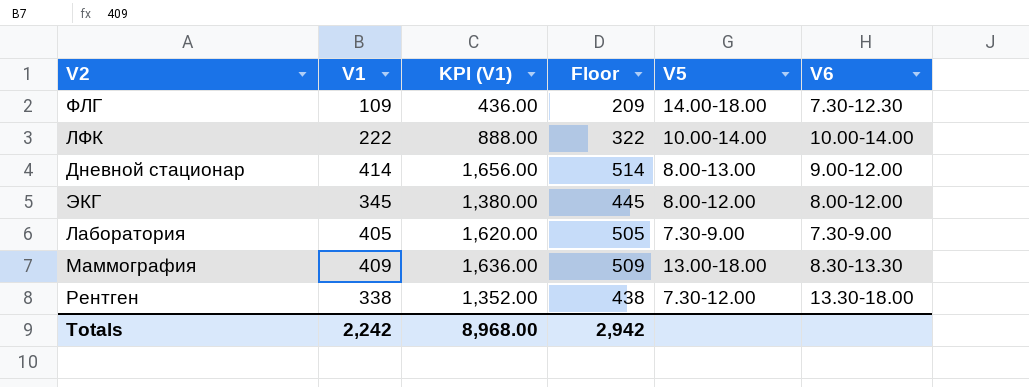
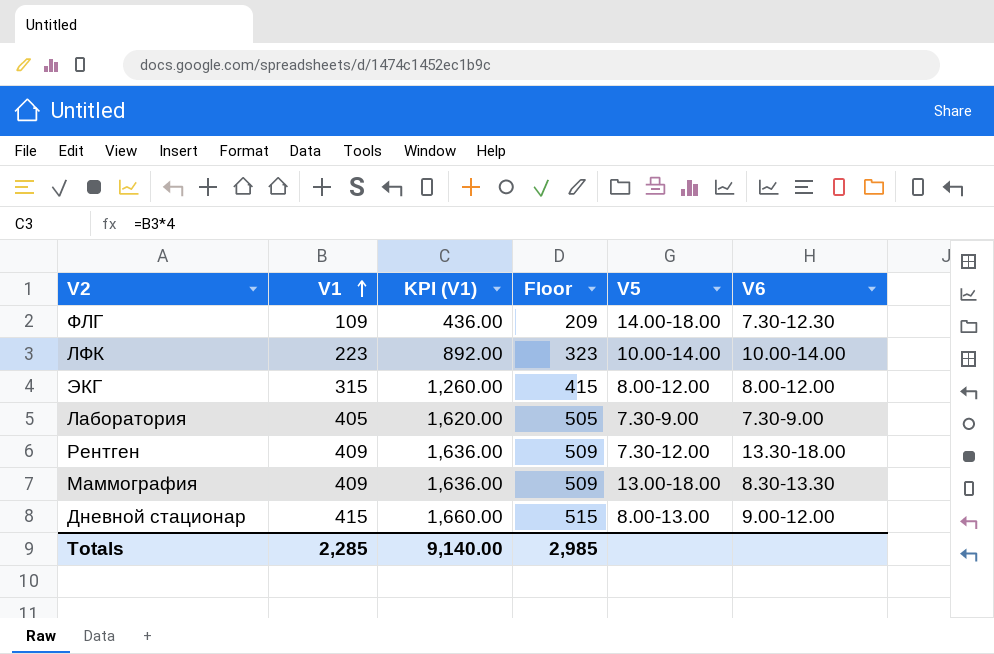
row order: none -> V1 ascending
ЛФК | V1: 222 -> 223
ЛФК | KPI (V1): 888.00 -> 892.00
ЛФК | Floor: 322 -> 323
ЭКГ | V1: 345 -> 315
ЭКГ | KPI (V1): 1,380.00 -> 1,260.00
ЭКГ | Floor: 445 -> 415
Рентген | V1: 338 -> 409
Рентген | KPI (V1): 1,352.00 -> 1,636.00
Рентген | Floor: 438 -> 509
Дневной стационар | V1: 414 -> 415
Дневной стационар | KPI (V1): 1,656.00 -> 1,660.00
Дневной стационар | Floor: 514 -> 515
Totals | V1: 2,242 -> 2,285
Totals | KPI (V1): 8,968.00 -> 9,140.00
Totals | Floor: 2,942 -> 2,985

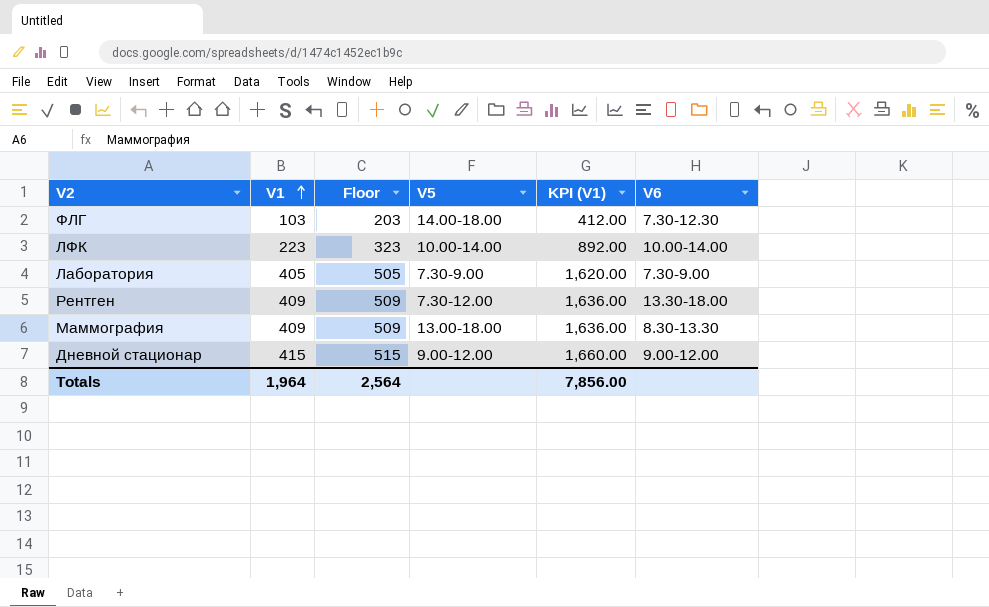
column KPI (V1) | position: 3 -> 5
row ЭКГ: 315 | 1,260.00 | 415 | 8.00-12.00 | 8.00-12.00 -> none
ФЛГ | V1: 109 -> 103
ФЛГ | Floor: 209 -> 203
ФЛГ | KPI (V1): 436.00 -> 412.00
Дневной стационар | V5: 8.00-13.00 -> 9.00-12.00
Totals | V1: 2,285 -> 1,964
Totals | Floor: 2,985 -> 2,564
Totals | KPI (V1): 9,140.00 -> 7,856.00

